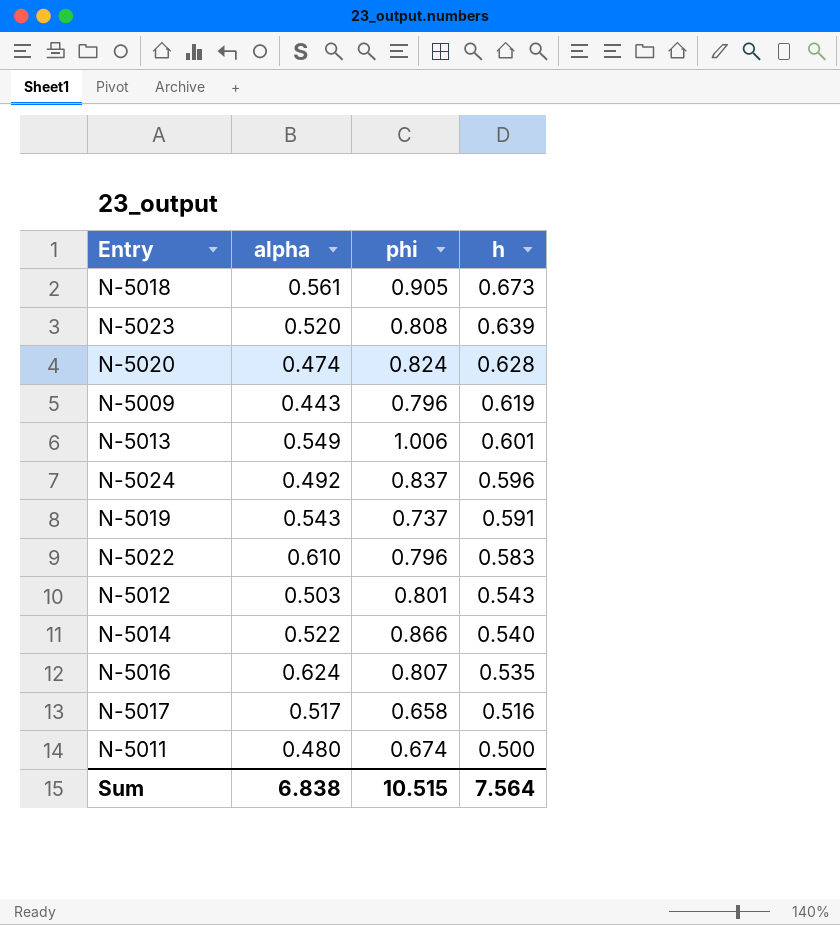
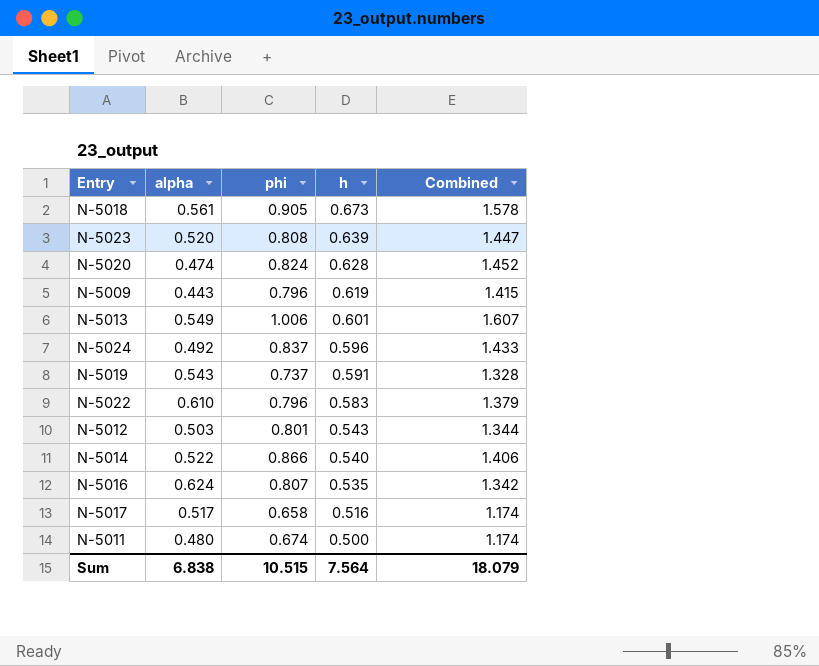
column Combined | formula: none -> [phi] + [h]

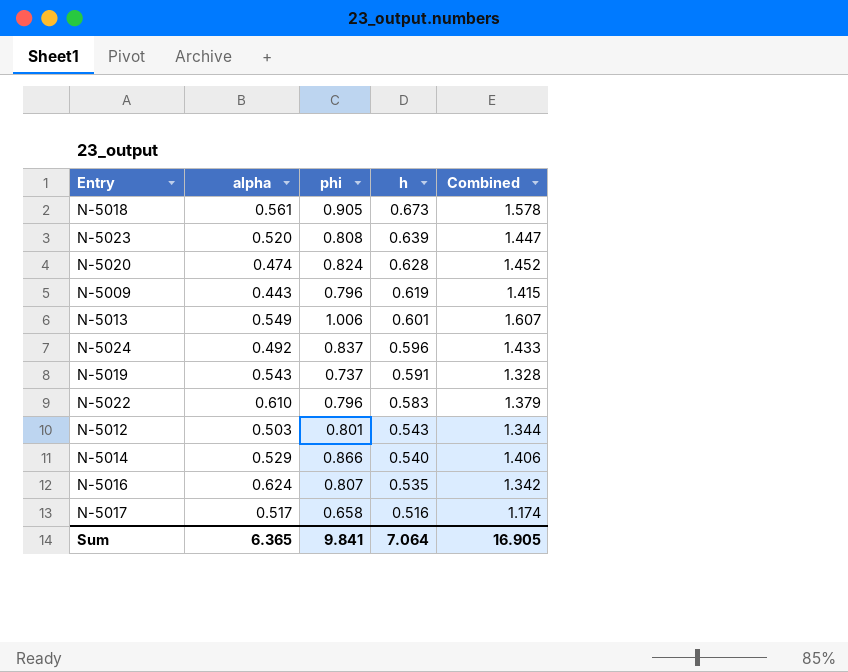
row N-5011: 0.480 | 0.674 | 0.500 | 1.174 -> none
N-5014 | alpha: 0.522 -> 0.529
Sum | alpha: 6.838 -> 6.365
Sum | phi: 10.515 -> 9.841
Sum | h: 7.564 -> 7.064
Sum | Combined: 18.079 -> 16.905

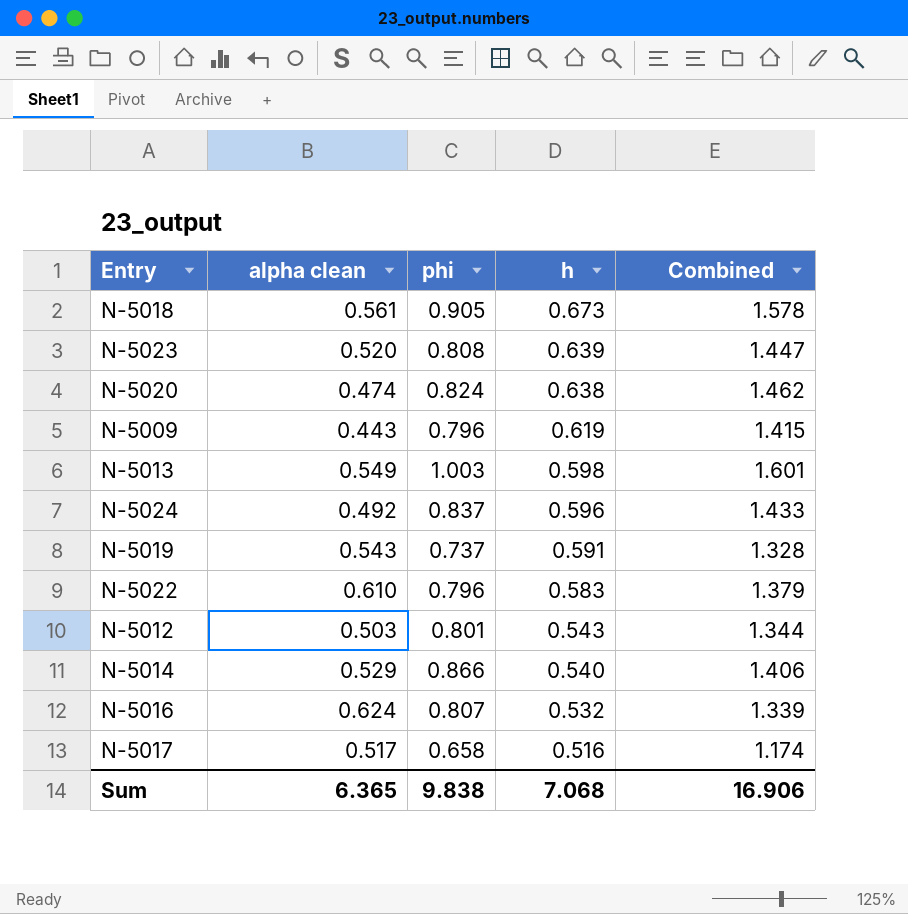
column name: alpha -> alpha clean
N-5020 | h: 0.628 -> 0.638
N-5020 | Combined: 1.452 -> 1.462
N-5013 | phi: 1.006 -> 1.003
N-5013 | h: 0.601 -> 0.598
N-5013 | Combined: 1.607 -> 1.601
N-5016 | h: 0.535 -> 0.532
N-5016 | Combined: 1.342 -> 1.339
Sum | phi: 9.841 -> 9.838
Sum | h: 7.064 -> 7.068
Sum | Combined: 16.905 -> 16.906

